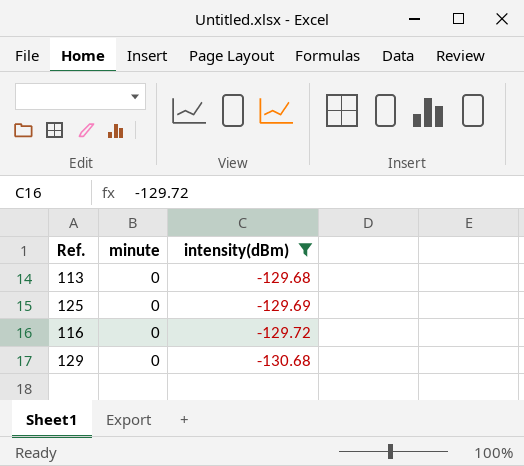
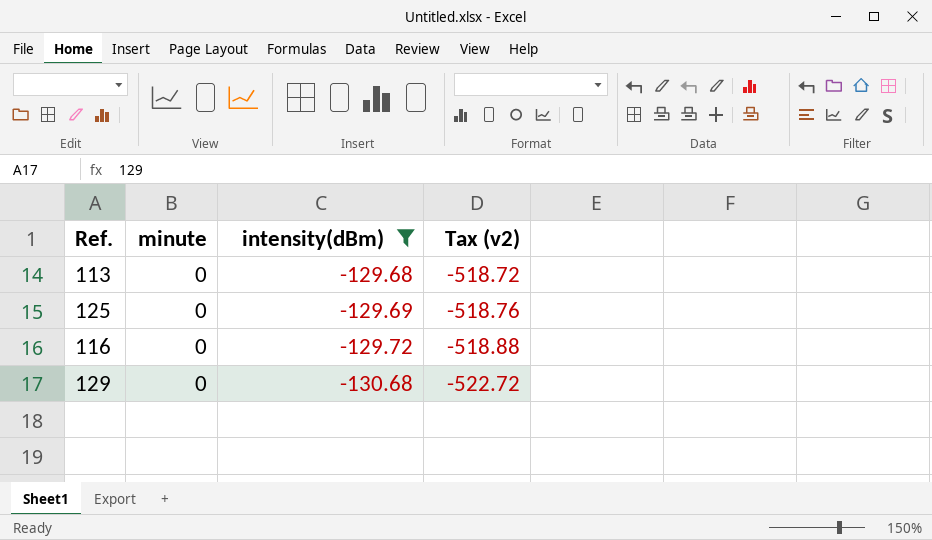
column Tax (v2) | formula: none -> [intensity(dBm)] * 4

